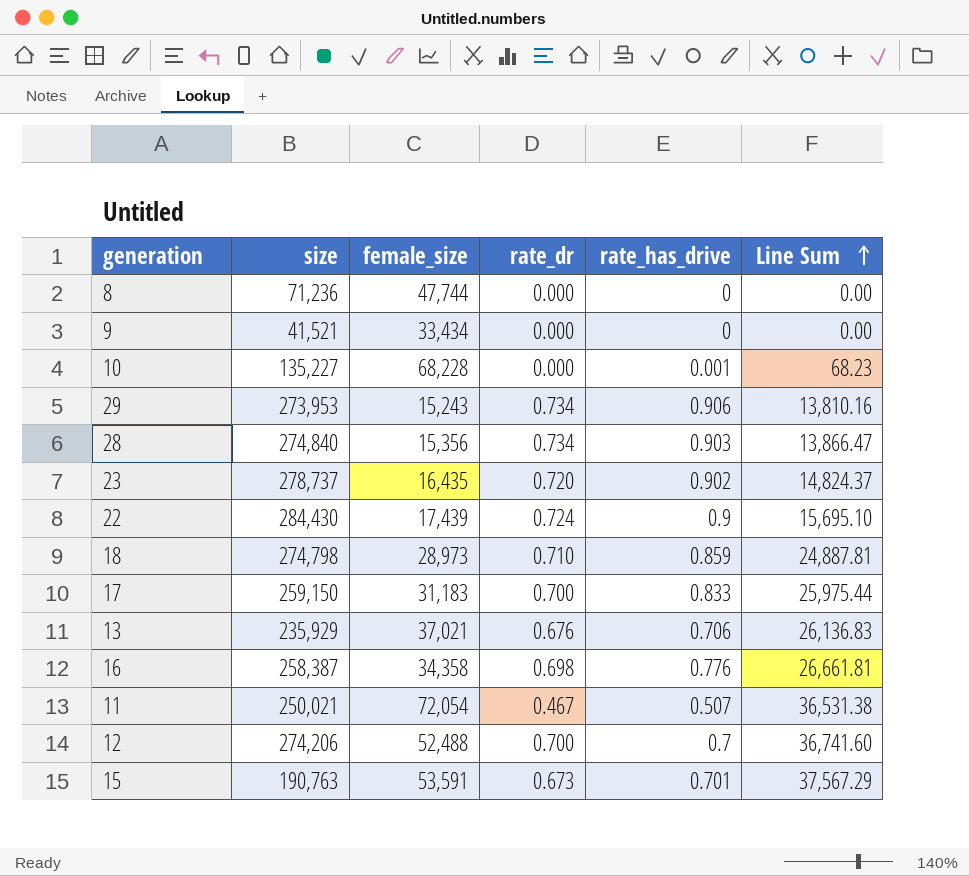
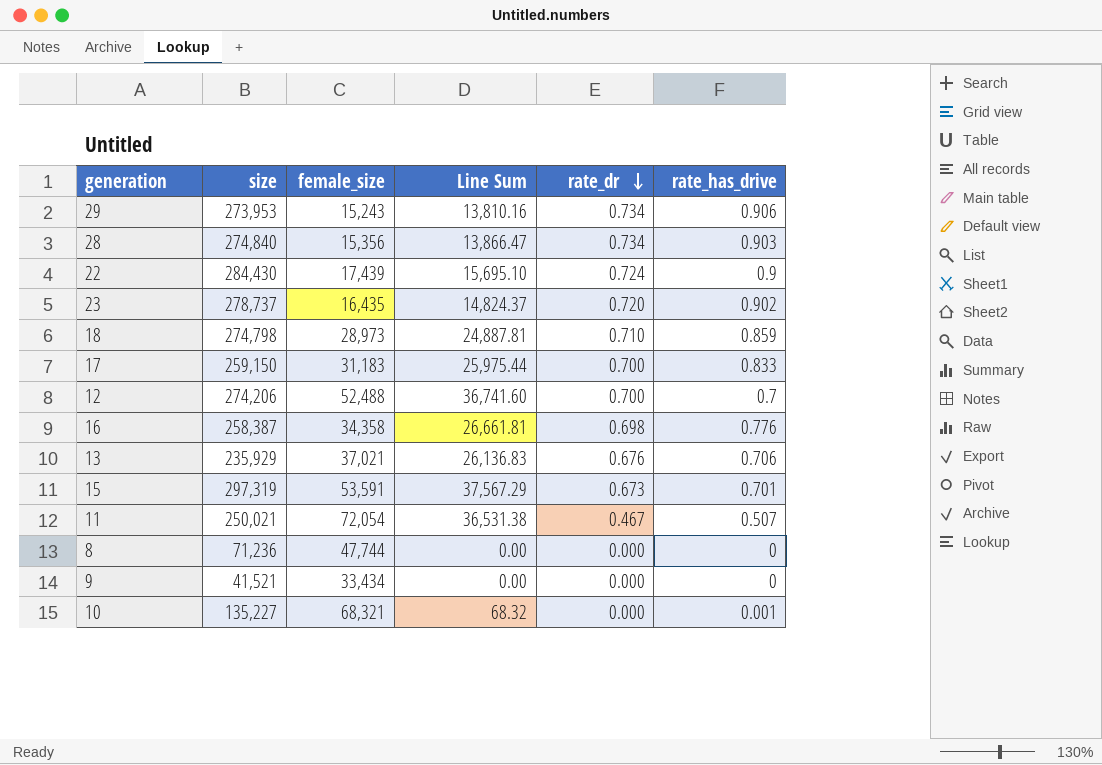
row order: Line Sum ascending -> rate_dr descending
column Line Sum | position: 6 -> 4
15 | size: 190,763 -> 297,319
10 | female_size: 68,228 -> 68,321
10 | Line Sum: 68.23 -> 68.32

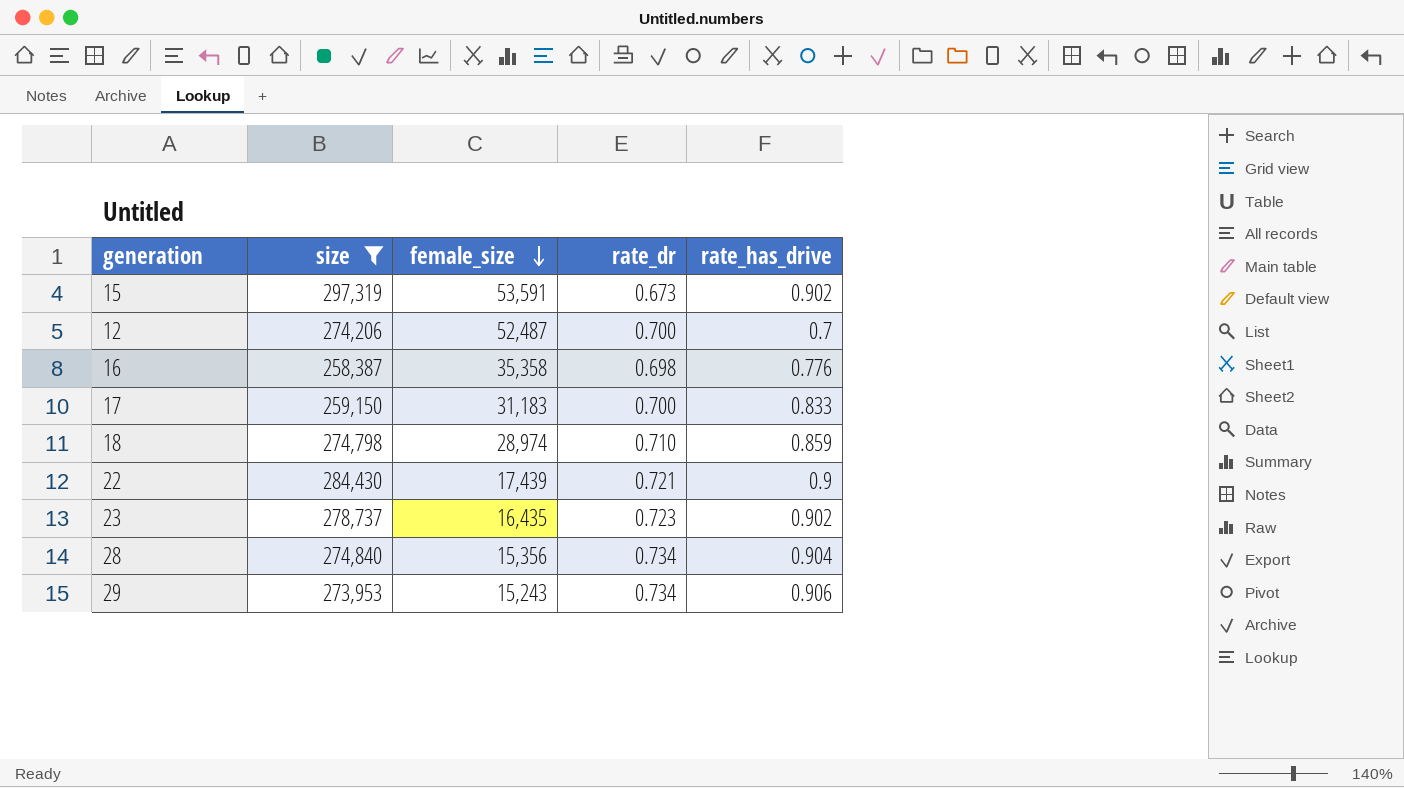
filter: none -> size >= 258,387
row order: rate_dr descending -> female_size descending
column Line Sum | formula: [female_size] * [rate_has_drive] -> none
15 | rate_has_drive: 0.701 -> 0.902
12 | female_size: 52,488 -> 52,487
16 | female_size: 34,358 -> 35,358
18 | female_size: 28,973 -> 28,974
22 | rate_dr: 0.724 -> 0.721
23 | rate_dr: 0.720 -> 0.723
28 | rate_has_drive: 0.903 -> 0.904

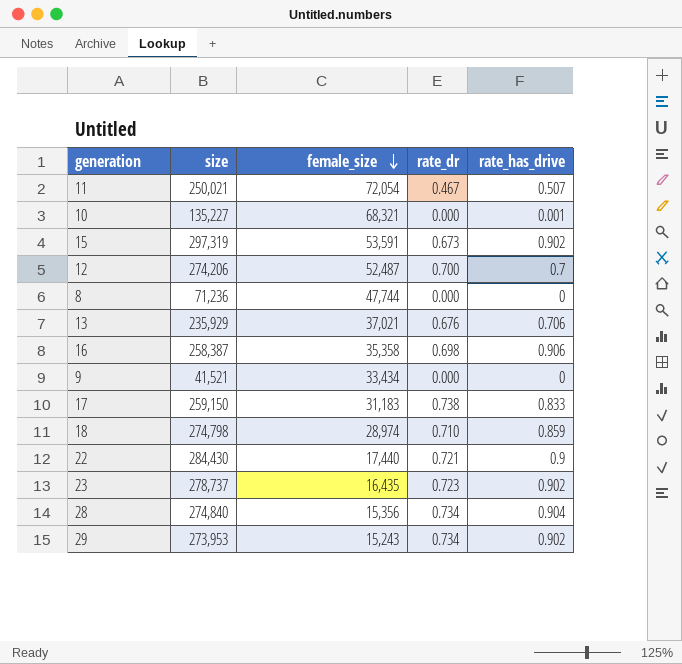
filter: size >= 258,387 -> none
16 | rate_has_drive: 0.776 -> 0.906
17 | rate_dr: 0.700 -> 0.738
22 | female_size: 17,439 -> 17,440
29 | rate_has_drive: 0.906 -> 0.902

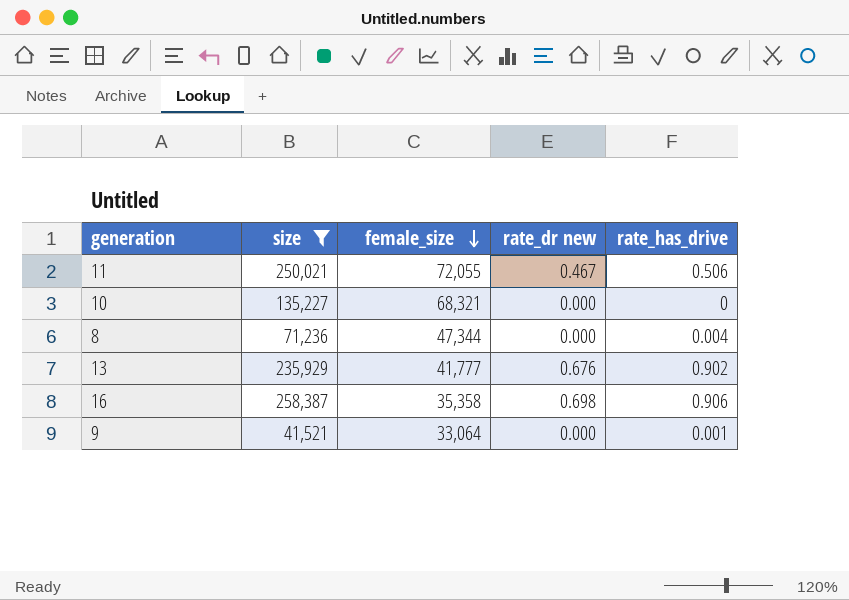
filter: none -> size <= 258,387
column name: rate_dr -> rate_dr new
11 | female_size: 72,054 -> 72,055
11 | rate_has_drive: 0.507 -> 0.506
10 | rate_has_drive: 0.001 -> 0
8 | female_size: 47,744 -> 47,344
8 | rate_has_drive: 0 -> 0.004
13 | female_size: 37,021 -> 41,777
13 | rate_has_drive: 0.706 -> 0.902
9 | female_size: 33,434 -> 33,064
9 | rate_has_drive: 0 -> 0.001

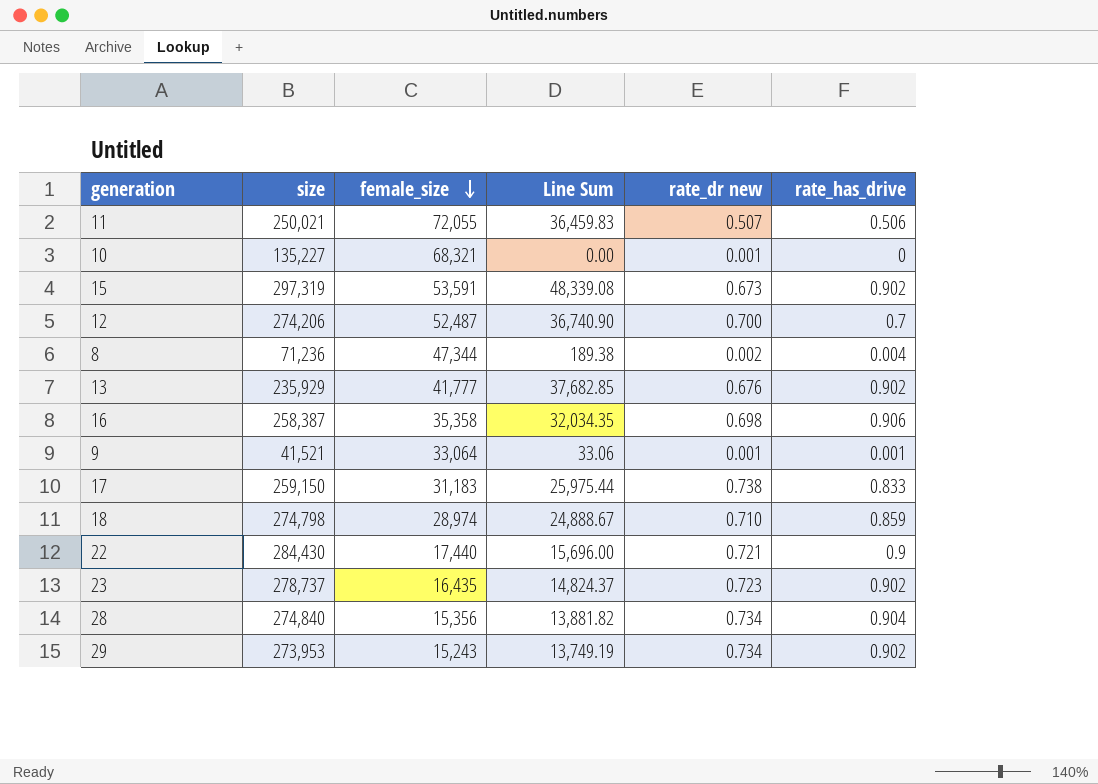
filter: size <= 258,387 -> none
column Line Sum | formula: none -> [female_size] * [rate_has_drive]
11 | rate_dr new: 0.467 -> 0.507
10 | rate_dr new: 0.000 -> 0.001
8 | rate_dr new: 0.000 -> 0.002
9 | rate_dr new: 0.000 -> 0.001

